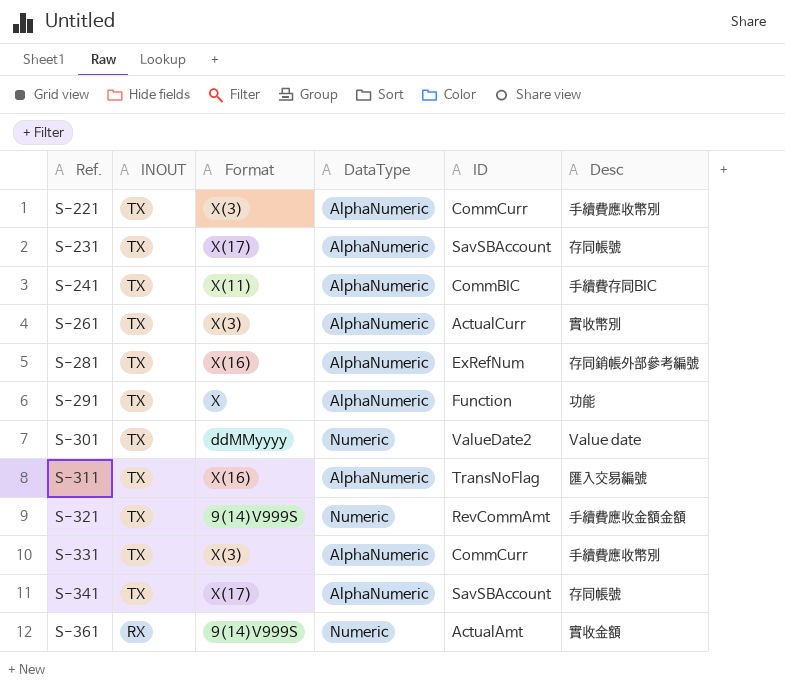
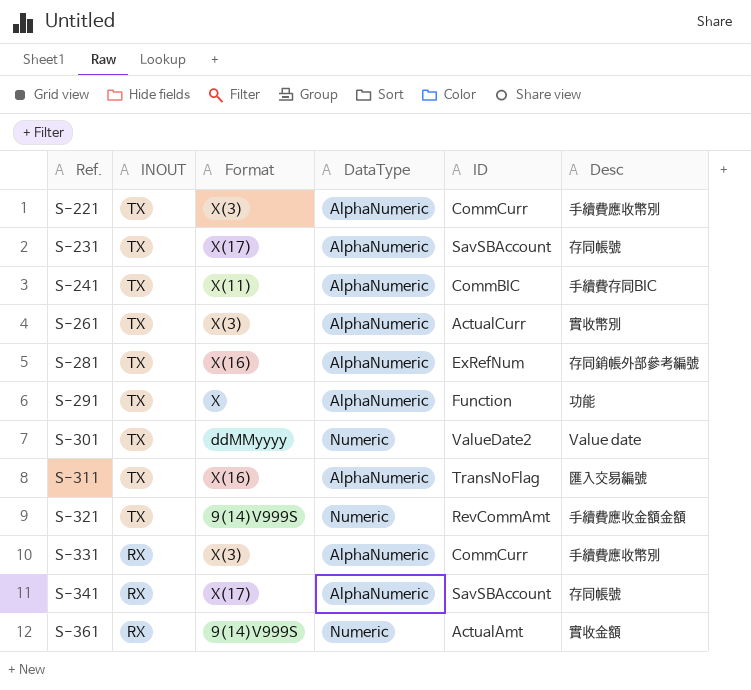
S-331 | INOUT: TX -> RX
S-341 | INOUT: TX -> RX

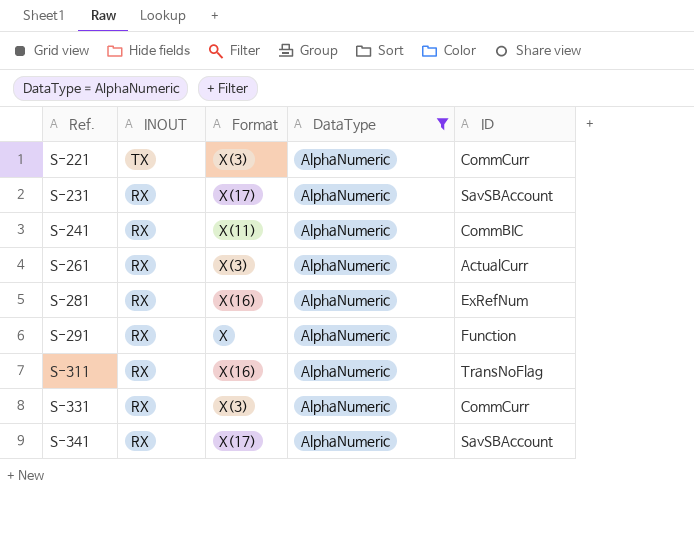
filter: none -> DataType = AlphaNumeric
column Desc | position: 6 -> none
S-231 | INOUT: TX -> RX
S-241 | INOUT: TX -> RX
S-261 | INOUT: TX -> RX
S-281 | INOUT: TX -> RX
S-291 | INOUT: TX -> RX
S-311 | INOUT: TX -> RX

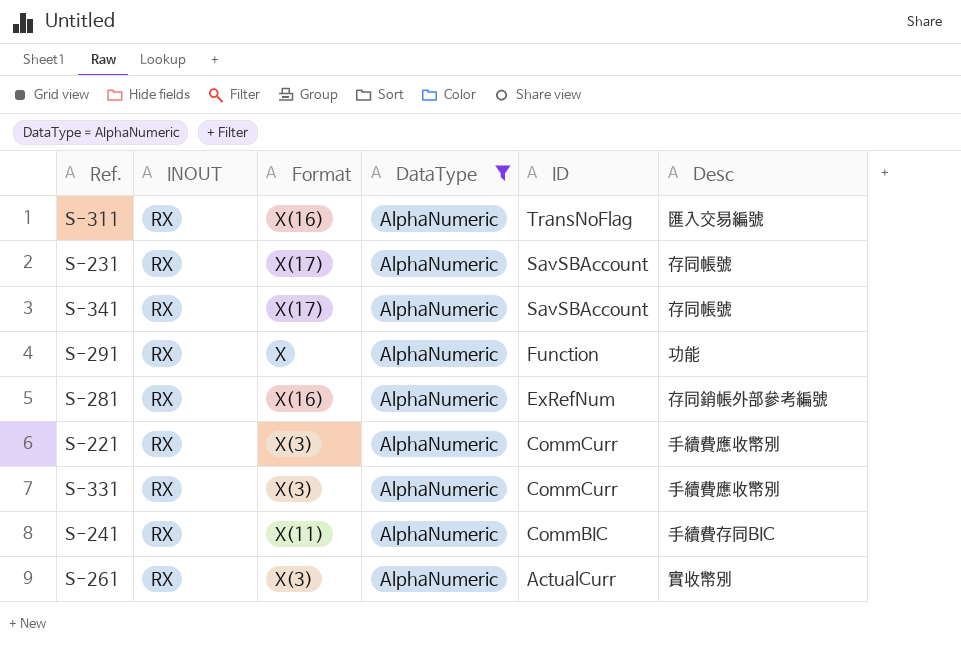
row order: Ref. ascending -> ID descending
column Desc | position: none -> 6
S-221 | INOUT: TX -> RX

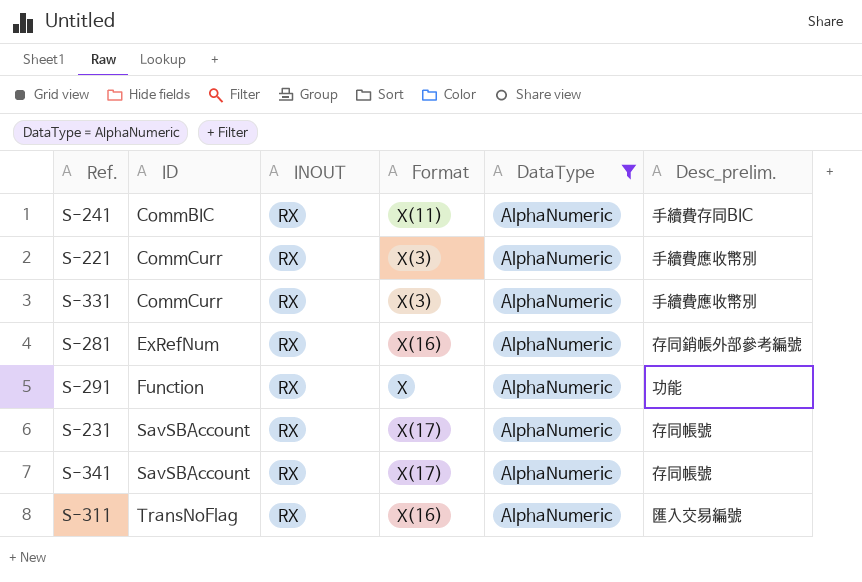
row order: ID descending -> ID ascending
column ID | position: 5 -> 2
column name: Desc -> Desc_prelim.
row S-261: RX | X(3) | AlphaNumeric | ActualCurr | 實收幣別 -> none

